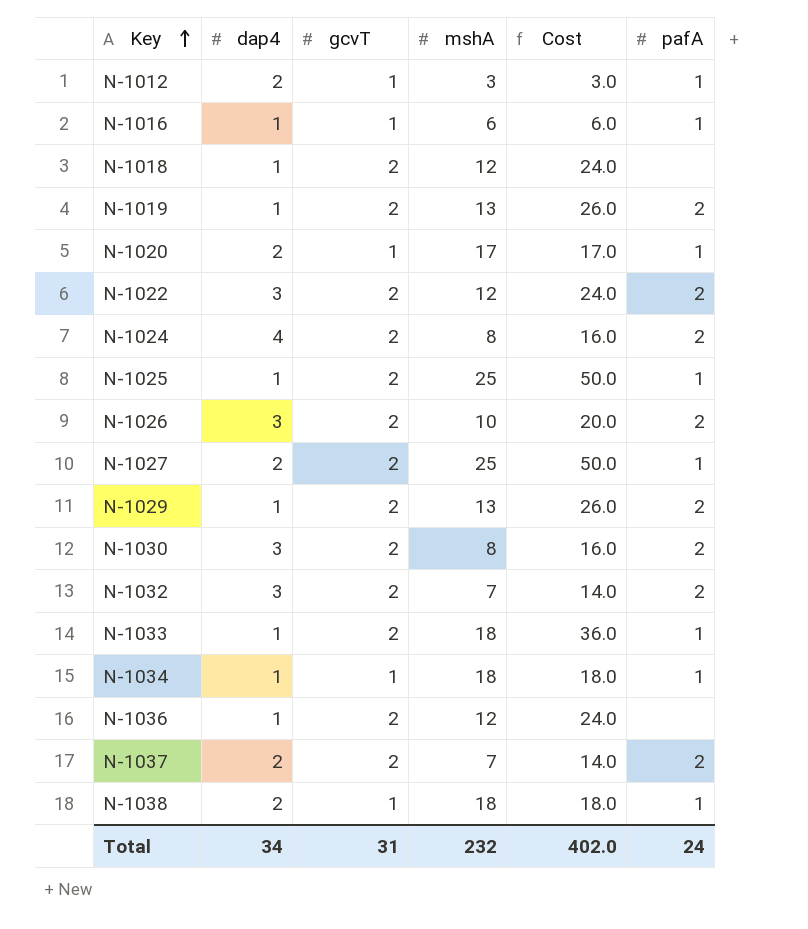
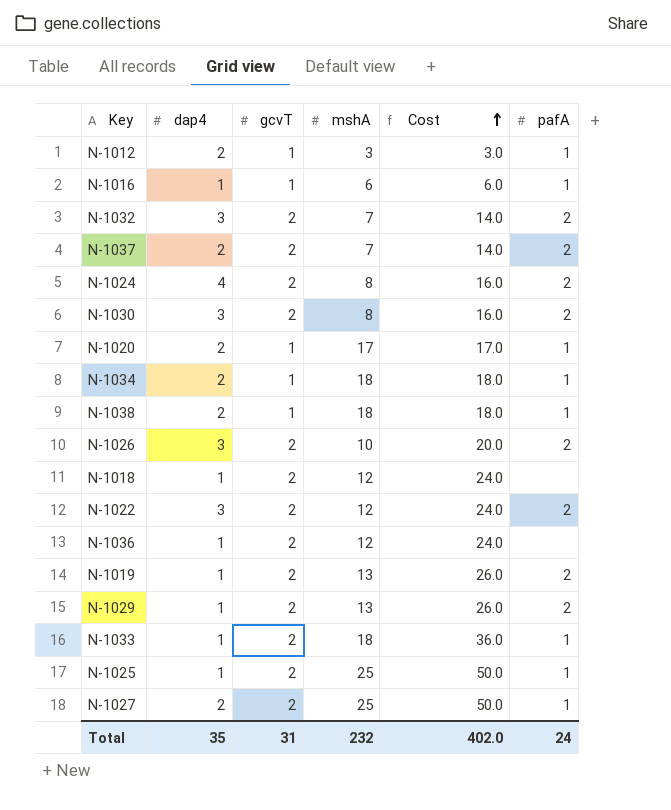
row order: Key ascending -> Cost ascending
N-1034 | dap4: 1 -> 2
Total | dap4: 34 -> 35

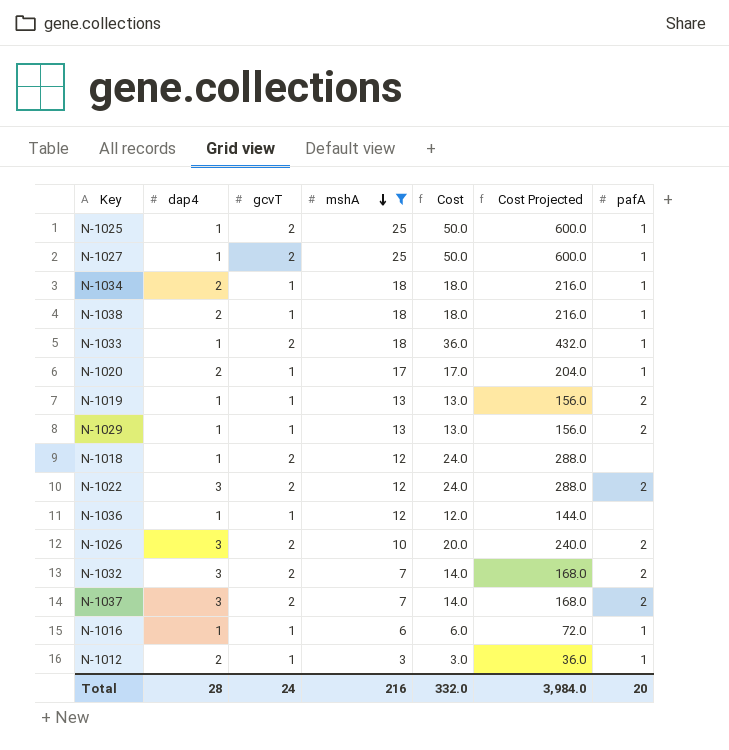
filter: none -> mshA != 8
row order: Cost ascending -> mshA descending
column Cost Projected | formula: none -> [Cost] * 12
N-1027 | dap4: 2 -> 1
N-1019 | gcvT: 2 -> 1
N-1019 | Cost: 26.0 -> 13.0
N-1029 | gcvT: 2 -> 1
N-1029 | Cost: 26.0 -> 13.0
N-1036 | gcvT: 2 -> 1
N-1036 | Cost: 24.0 -> 12.0
N-1037 | dap4: 2 -> 3
Total | dap4: 35 -> 28
Total | gcvT: 31 -> 24
Total | mshA: 232 -> 216
Total | Cost: 402.0 -> 332.0
Total | pafA: 24 -> 20

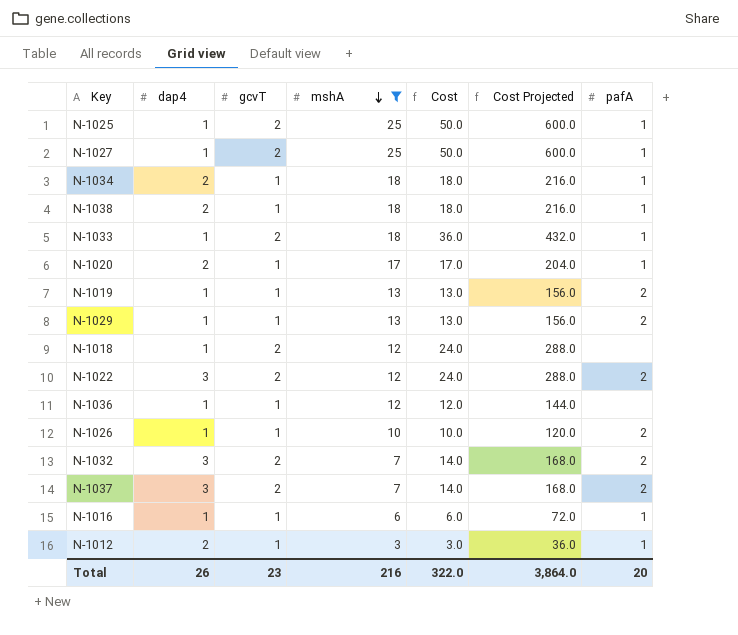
N-1026 | dap4: 3 -> 1
N-1026 | gcvT: 2 -> 1
N-1026 | Cost: 20.0 -> 10.0
N-1026 | Cost Projected: 240.0 -> 120.0
Total | dap4: 28 -> 26
Total | gcvT: 24 -> 23
Total | Cost: 332.0 -> 322.0
Total | Cost Projected: 3,984.0 -> 3,864.0

